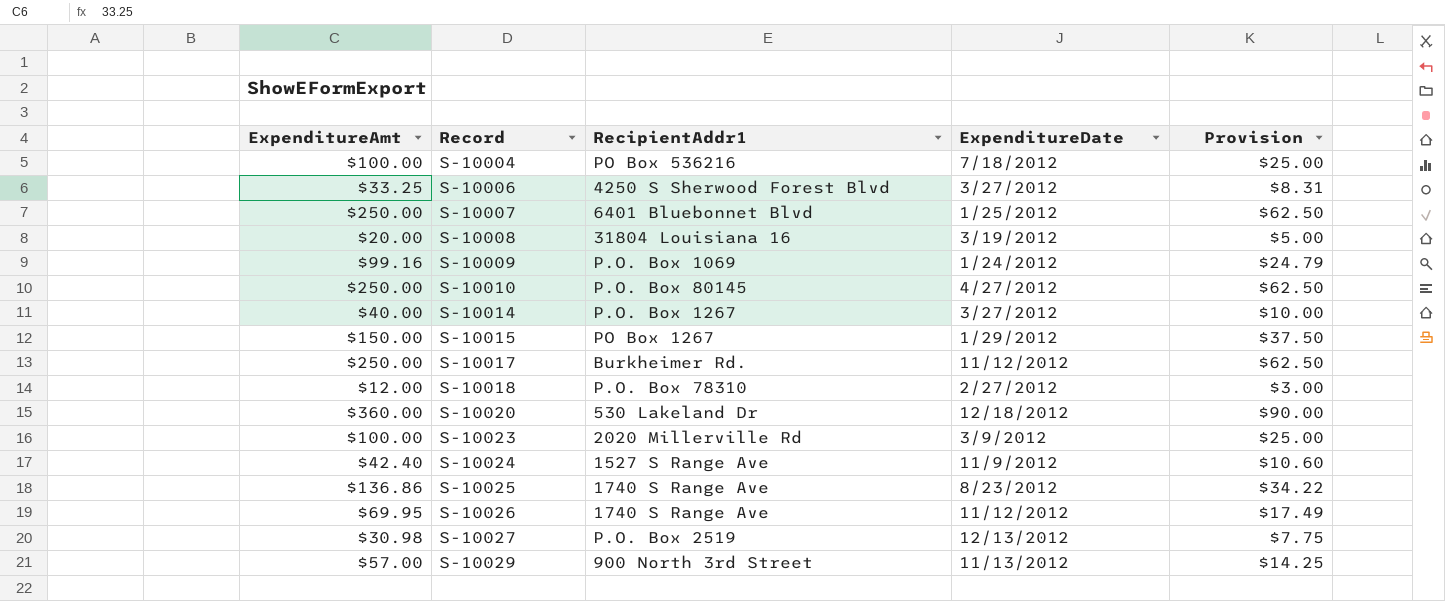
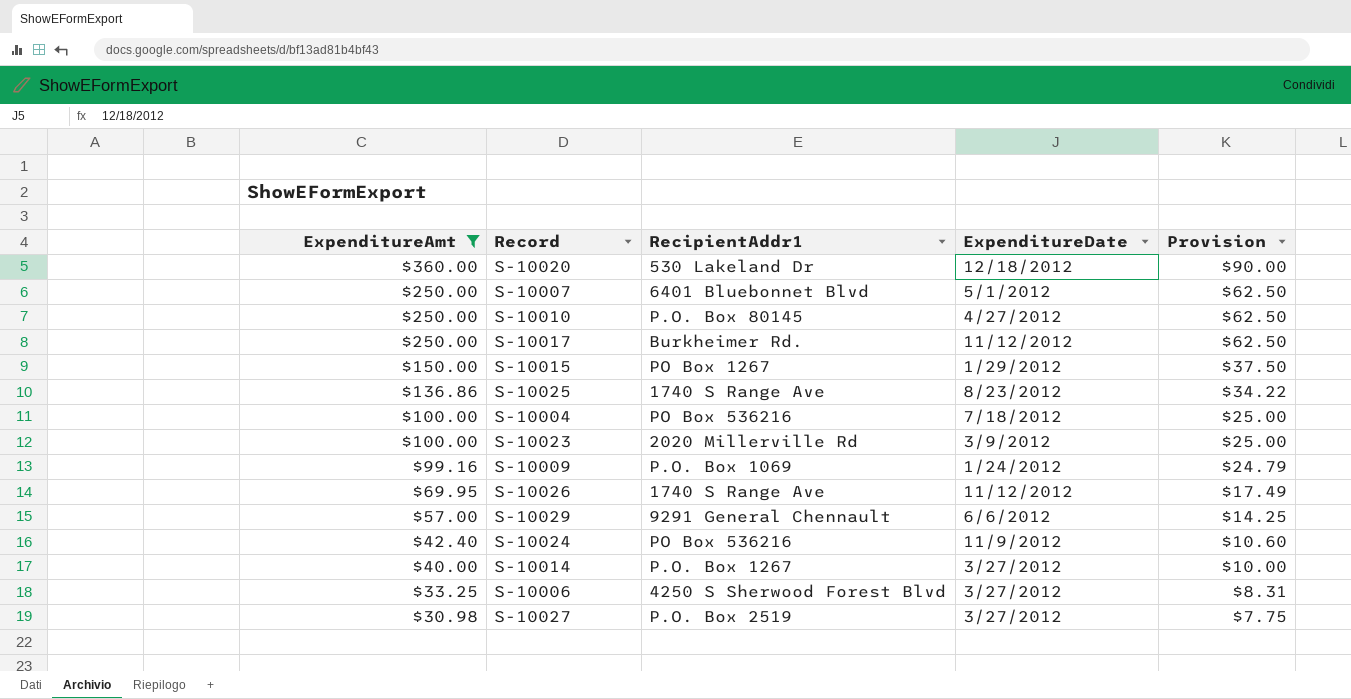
filter: none -> ExpenditureAmt >= $30.98
row order: Record ascending -> ExpenditureAmt descending
S-10007 | ExpenditureDate: 1/25/2012 -> 5/1/2012
S-10029 | RecipientAddr1: 900 North 3rd Street -> 9291 General Chennault
S-10029 | ExpenditureDate: 11/13/2012 -> 6/6/2012
S-10024 | RecipientAddr1: 1527 S Range Ave -> PO Box 536216
S-10027 | ExpenditureDate: 12/13/2012 -> 3/27/2012

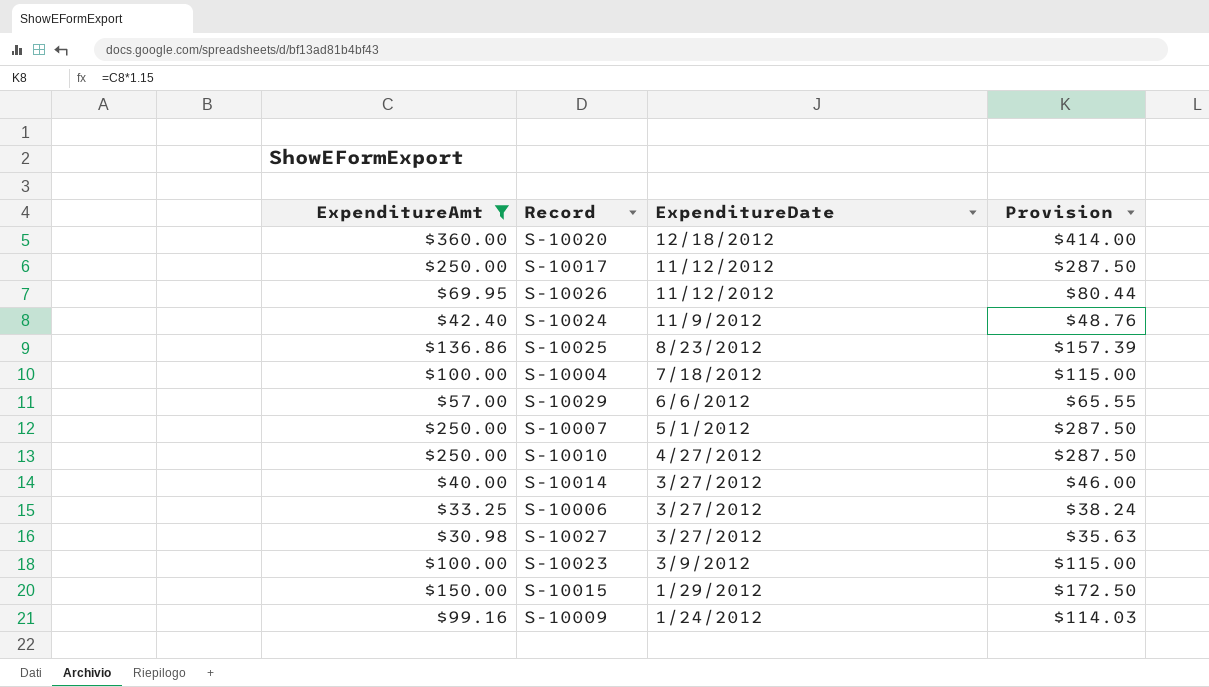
row order: ExpenditureAmt descending -> ExpenditureDate descending
column RecipientAddr1 | position: 3 -> none
column Provision | formula: [ExpenditureAmt] * 0.25 -> [ExpenditureAmt] * 1.15

